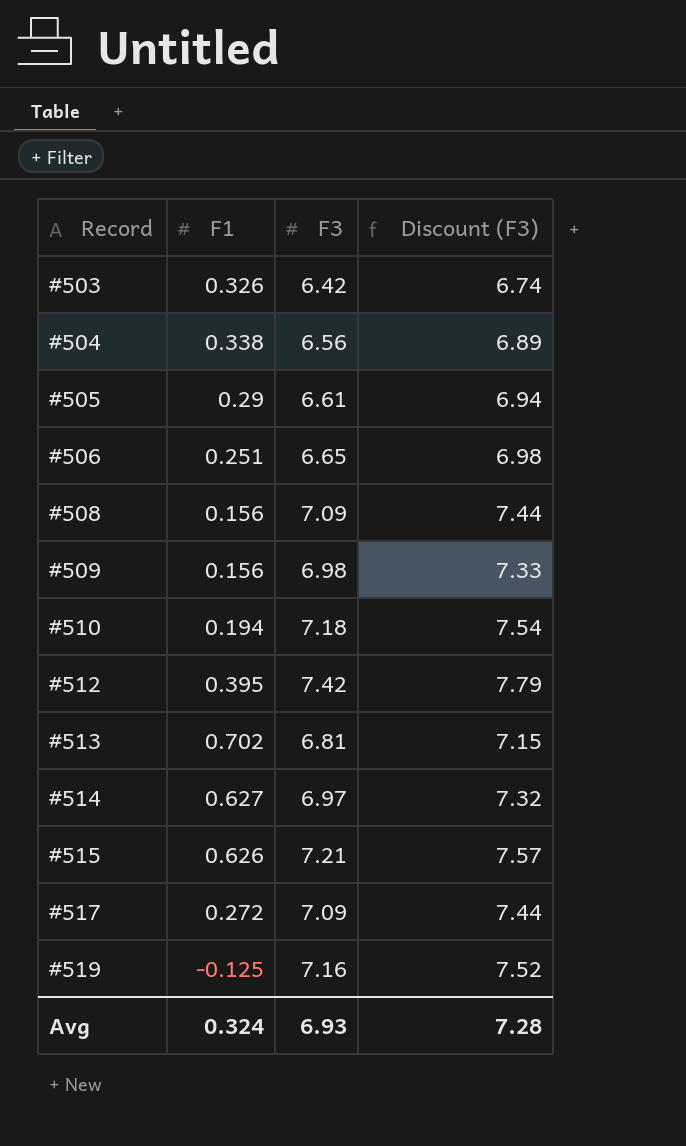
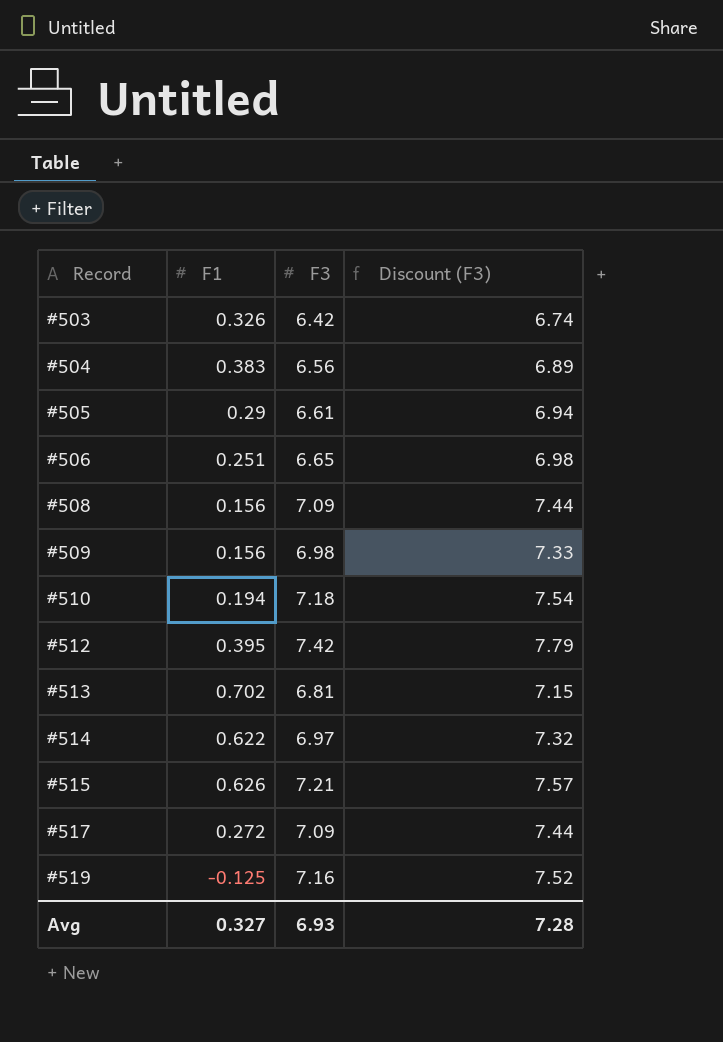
#504 | F1: 0.338 -> 0.383
#514 | F1: 0.627 -> 0.622
Avg | F1: 0.324 -> 0.327

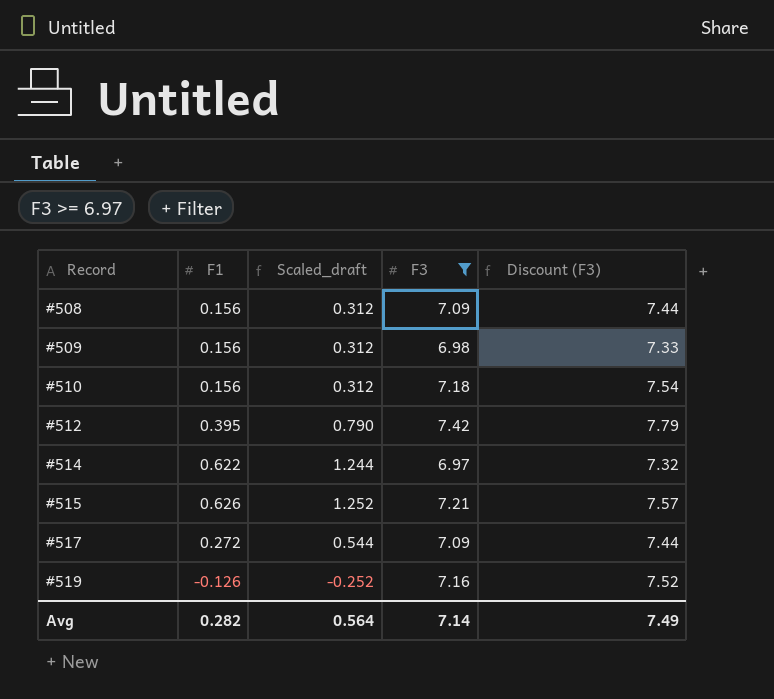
filter: none -> F3 >= 6.97
column Scaled_draft | formula: none -> [F1] * 2
#510 | F1: 0.194 -> 0.156
#519 | F1: -0.125 -> -0.126
Avg | F1: 0.327 -> 0.282
Avg | F3: 6.93 -> 7.14
Avg | Discount (F3): 7.28 -> 7.49

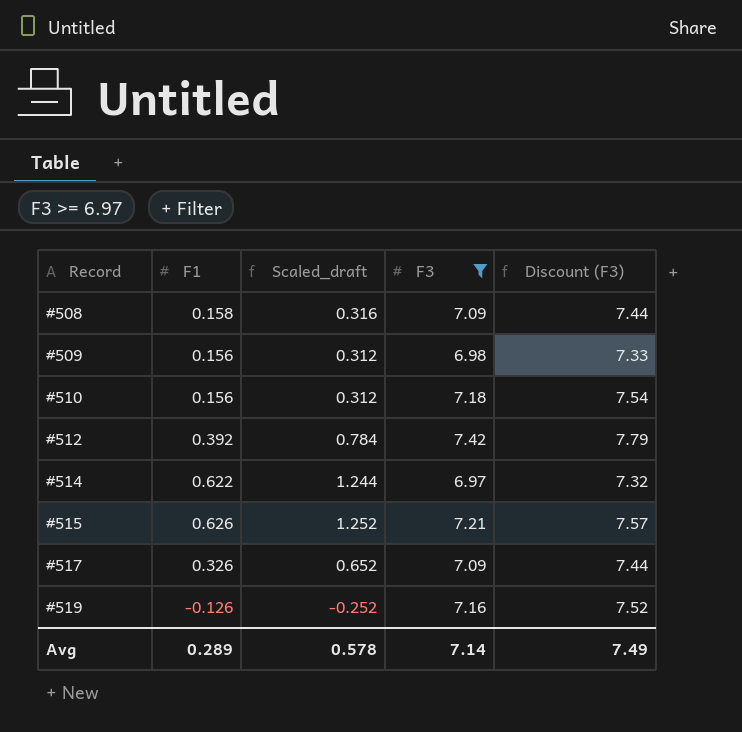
#508 | F1: 0.156 -> 0.158
#508 | Scaled_draft: 0.312 -> 0.316
#512 | F1: 0.395 -> 0.392
#512 | Scaled_draft: 0.790 -> 0.784
#517 | F1: 0.272 -> 0.326
#517 | Scaled_draft: 0.544 -> 0.652
Avg | F1: 0.282 -> 0.289
Avg | Scaled_draft: 0.564 -> 0.578

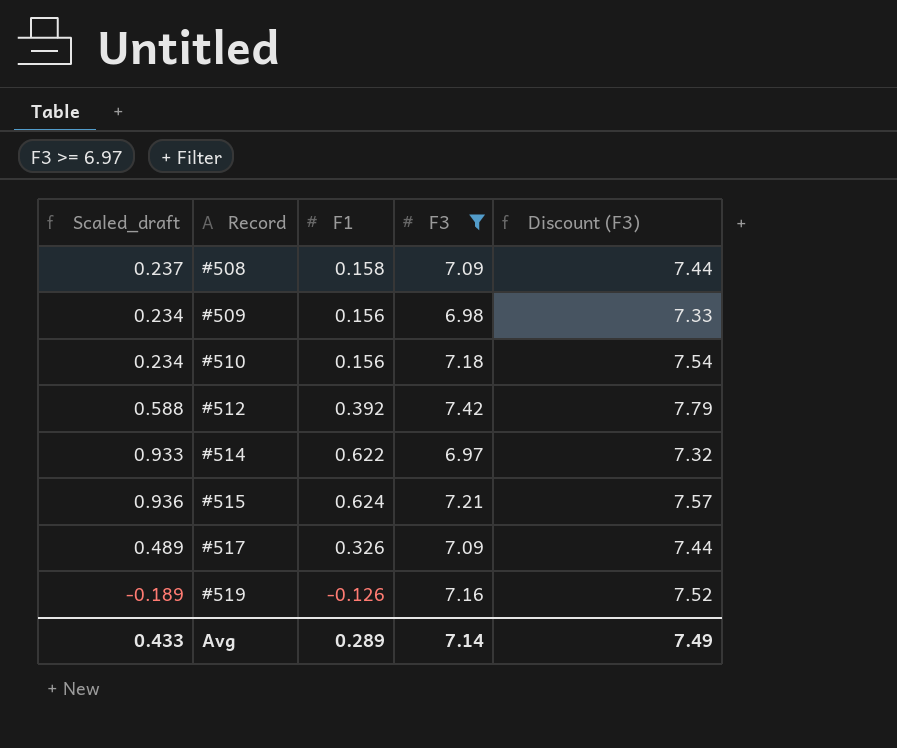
column Scaled_draft | formula: [F1] * 2 -> [F1] * 1.5
column Scaled_draft | position: 3 -> 1
#515 | F1: 0.626 -> 0.624
Avg | Scaled_draft: 0.578 -> 0.433

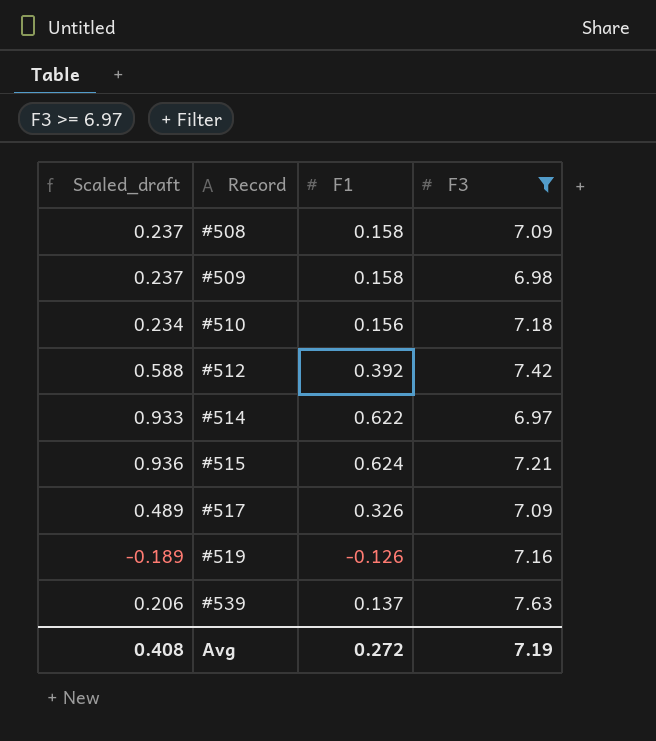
column Discount (F3) | formula: [F3] * 1.05 -> none
#509 | Scaled_draft: 0.234 -> 0.237
#509 | F1: 0.156 -> 0.158
row #539: none -> 0.206 | 0.137 | 7.63
Avg | Scaled_draft: 0.433 -> 0.408
Avg | F1: 0.289 -> 0.272
Avg | F3: 7.14 -> 7.19

